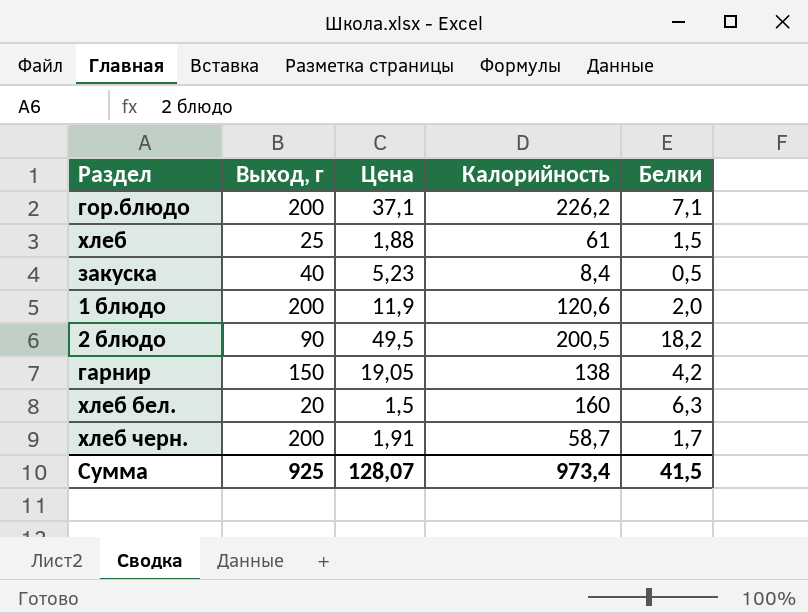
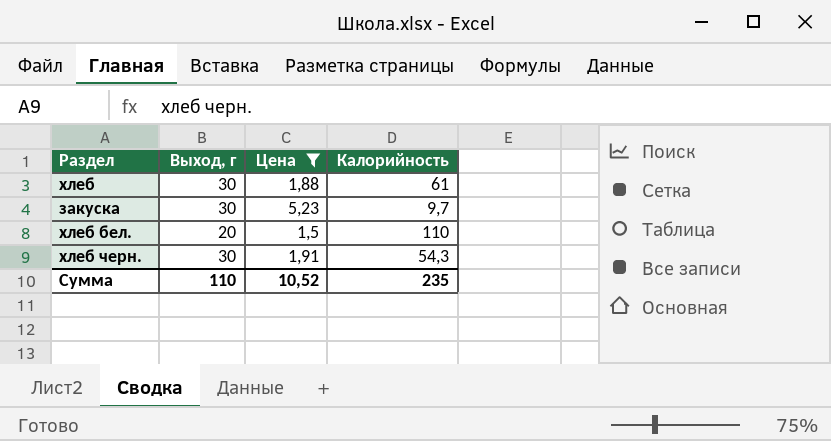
filter: none -> Цена <= 5,23
column Белки | position: 5 -> none
хлеб | Выход, г: 25 -> 30
закуска | Выход, г: 40 -> 30
закуска | Калорийность: 8,4 -> 9,7
хлеб бел. | Калорийность: 160 -> 110
хлеб черн. | Выход, г: 200 -> 30
хлеб черн. | Калорийность: 58,7 -> 54,3
Сумма | Выход, г: 925 -> 110
Сумма | Цена: 128,07 -> 10,52
Сумма | Калорийность: 973,4 -> 235

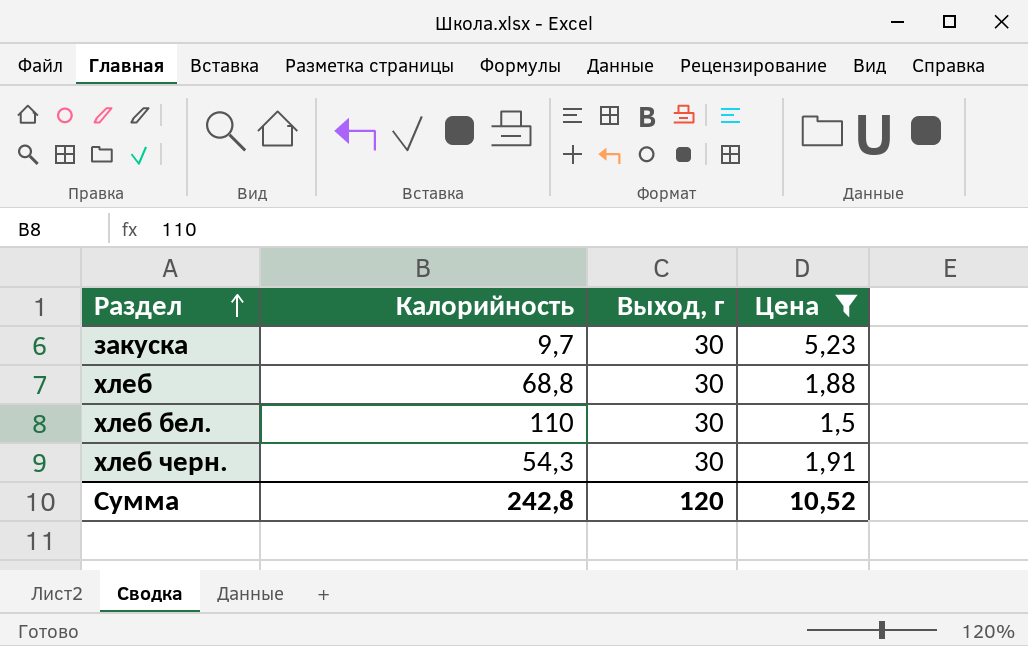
row order: none -> Раздел ascending
column Калорийность | position: 4 -> 2
хлеб | Калорийность: 61 -> 68,8
хлеб бел. | Выход, г: 20 -> 30
Сумма | Калорийность: 235 -> 242,8
Сумма | Выход, г: 110 -> 120

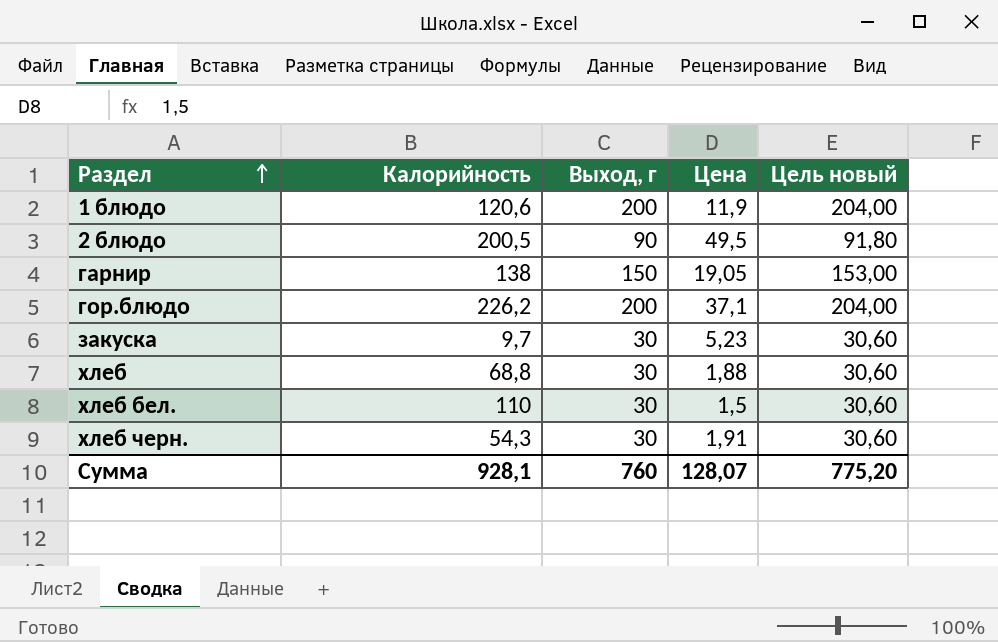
filter: Цена <= 5,23 -> none
column Цель новый | formula: none -> [Выход, г] * 1,02
Сумма | Калорийность: 242,8 -> 928,1
Сумма | Выход, г: 120 -> 760
Сумма | Цена: 10,52 -> 128,07

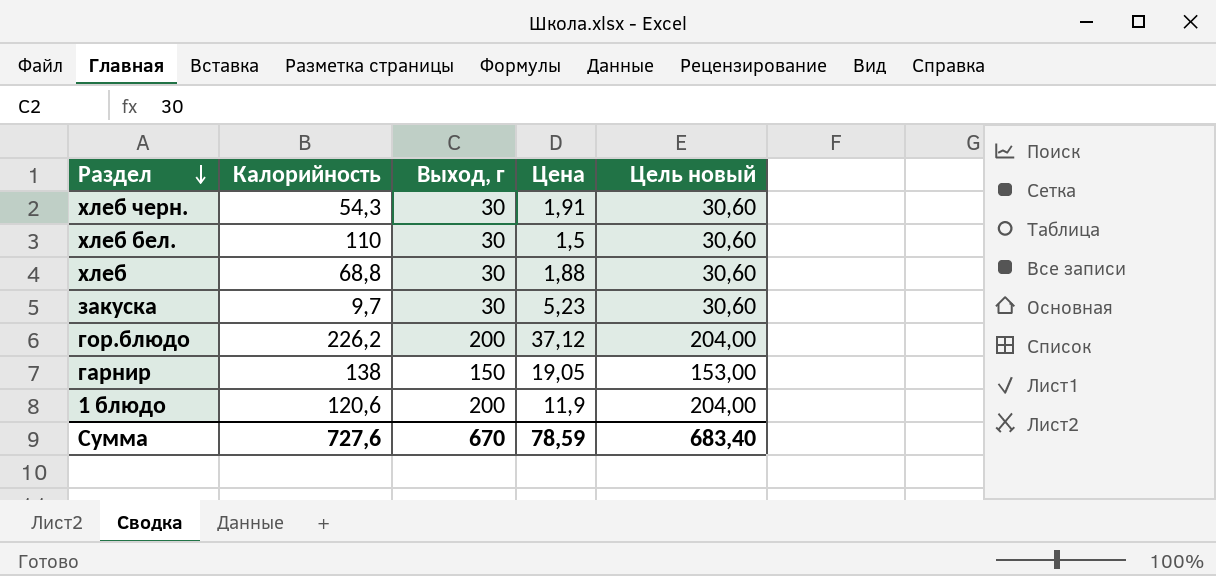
row order: Раздел ascending -> Раздел descending
row 2 блюдо: 200,5 | 90 | 49,5 | 91,80 -> none
гор.блюдо | Цена: 37,1 -> 37,12
Сумма | Калорийность: 928,1 -> 727,6
Сумма | Выход, г: 760 -> 670
Сумма | Цена: 128,07 -> 78,59
Сумма | Цель новый: 775,20 -> 683,40

